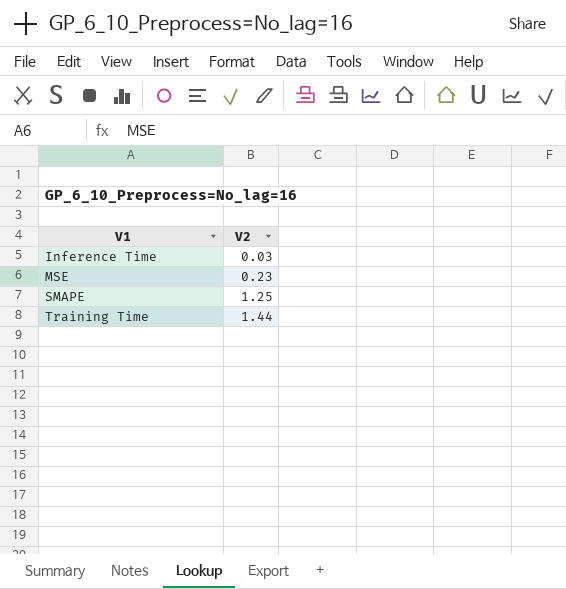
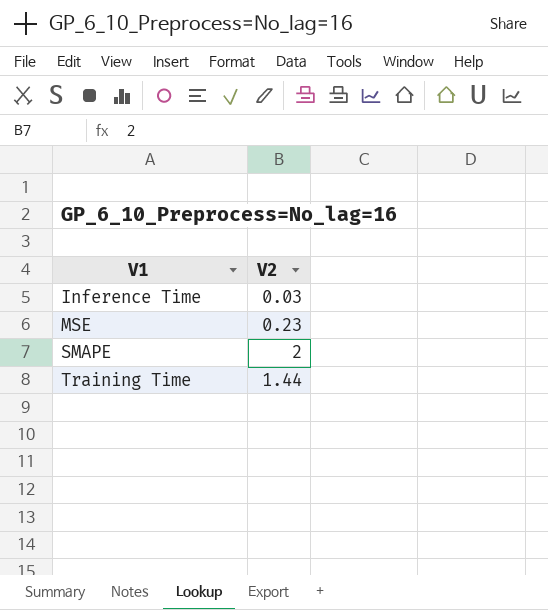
SMAPE | V2: 1.25 -> 2

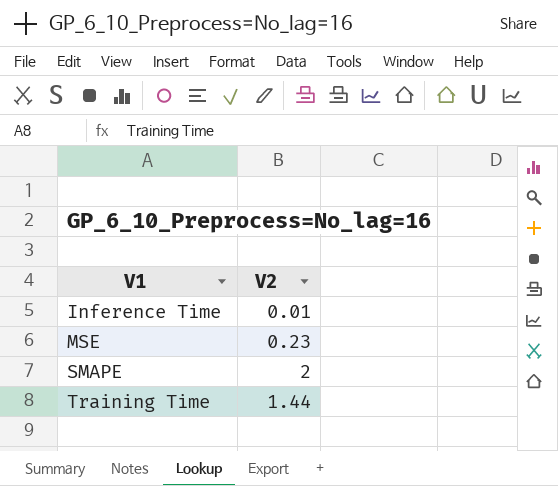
Inference Time | V2: 0.03 -> 0.01

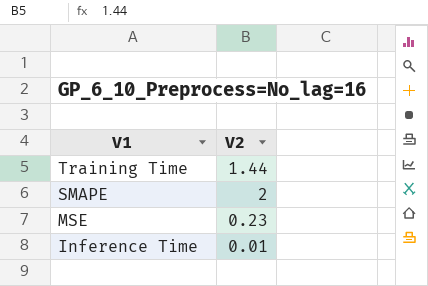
row order: V1 ascending -> V1 descending

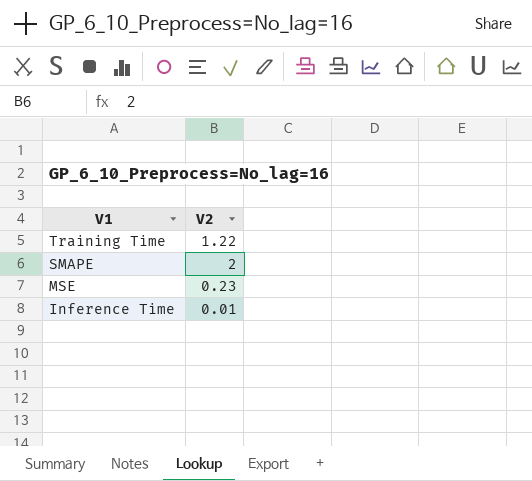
Training Time | V2: 1.44 -> 1.22

